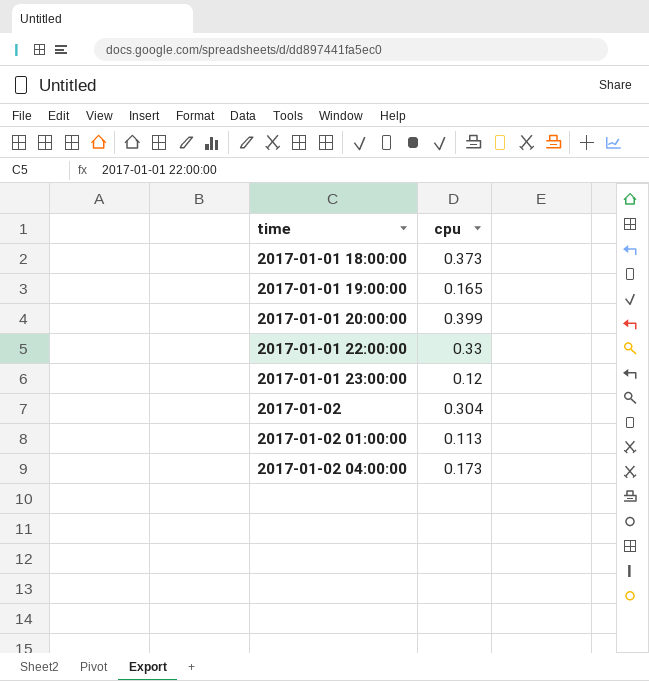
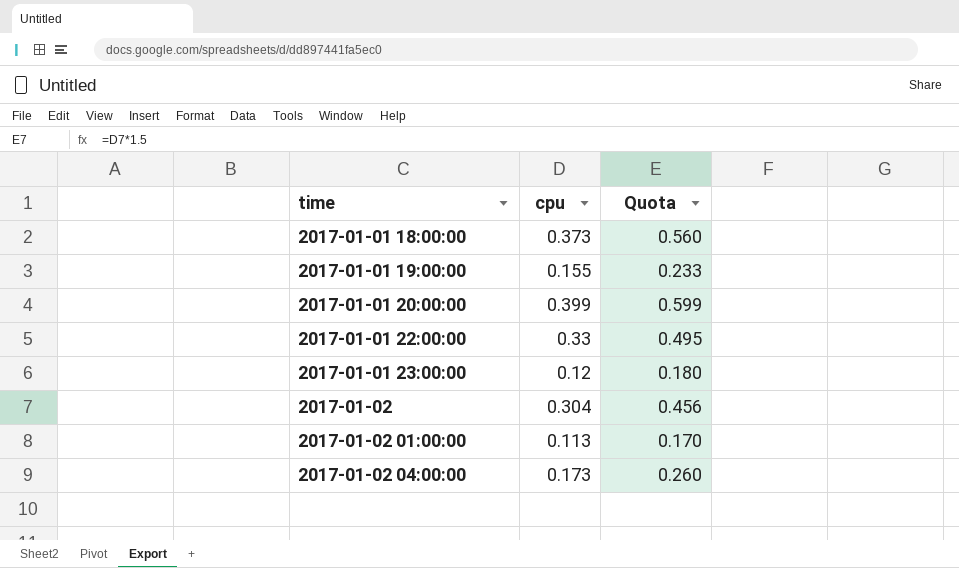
column Quota | formula: none -> [cpu] * 1.5
2017-01-01 19:00:00 | cpu: 0.165 -> 0.155

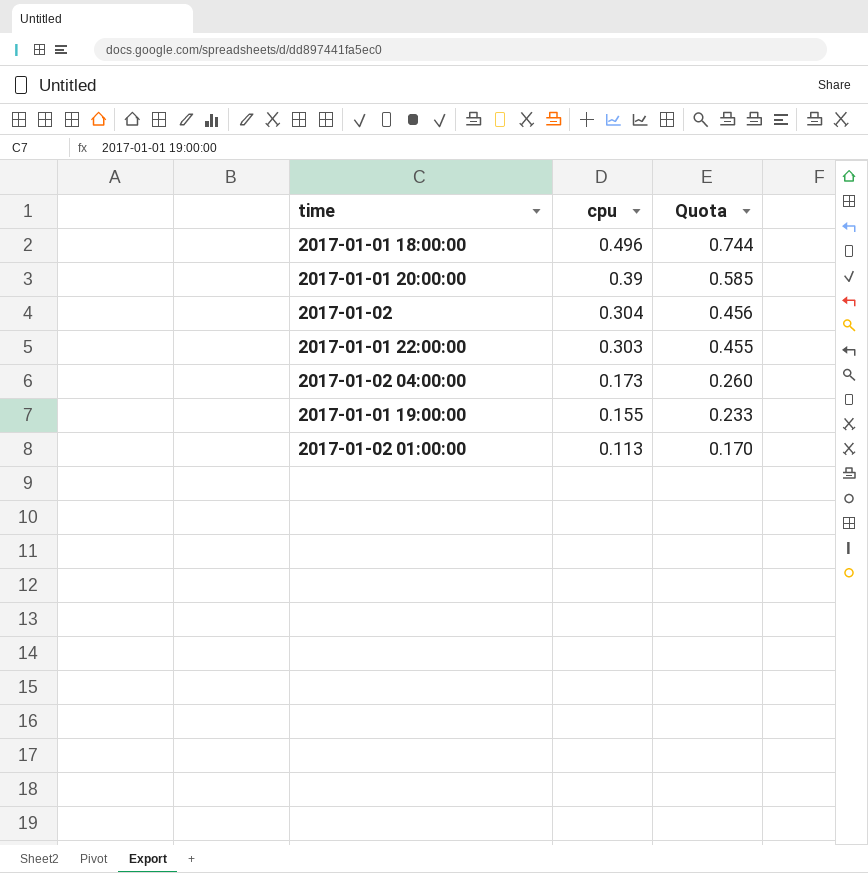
row order: time ascending -> cpu descending
row 2017-01-01 23:00:00: 0.12 | 0.180 -> none
2017-01-01 18:00:00 | cpu: 0.373 -> 0.496
2017-01-01 18:00:00 | Quota: 0.560 -> 0.744
2017-01-01 20:00:00 | cpu: 0.399 -> 0.39
2017-01-01 20:00:00 | Quota: 0.599 -> 0.585
2017-01-01 22:00:00 | cpu: 0.33 -> 0.303
2017-01-01 22:00:00 | Quota: 0.495 -> 0.455

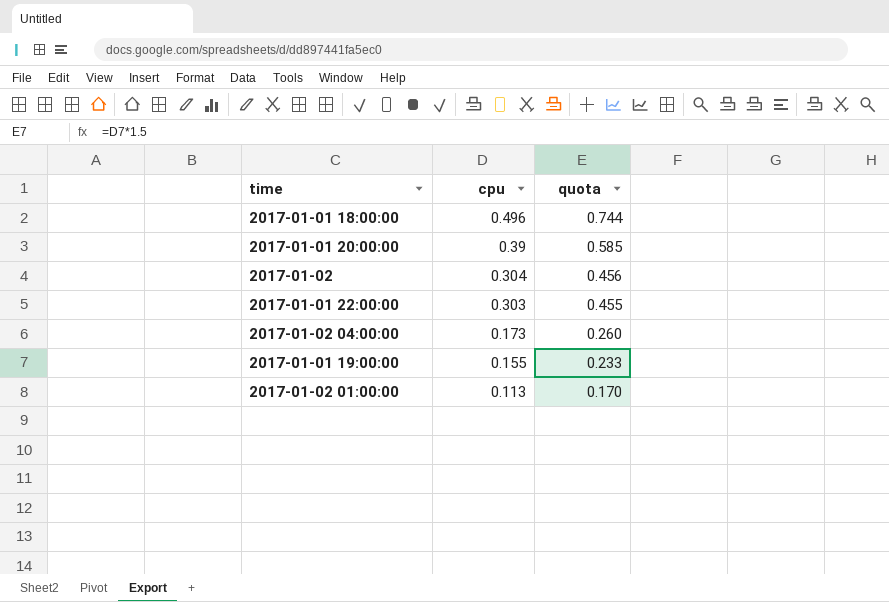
column name: Quota -> quota

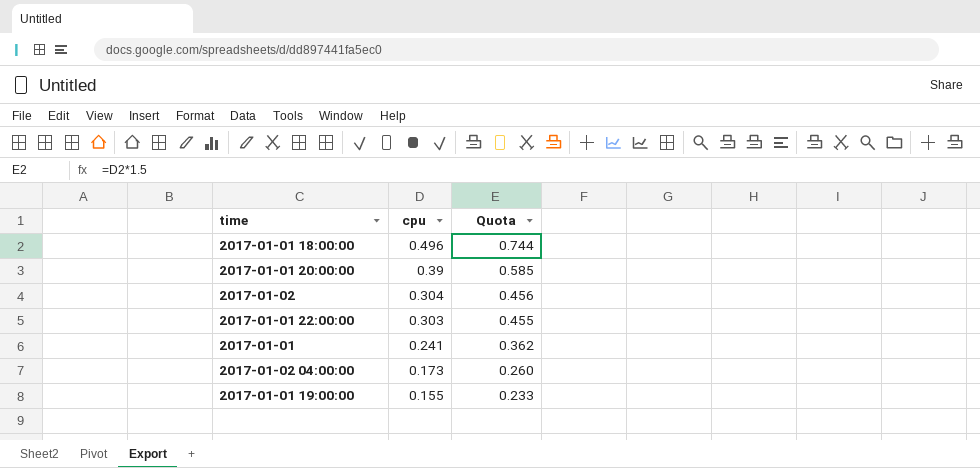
column name: quota -> Quota
row 2017-01-02 01:00:00: 0.113 | 0.170 -> none
row 2017-01-01: none -> 0.241 | 0.362

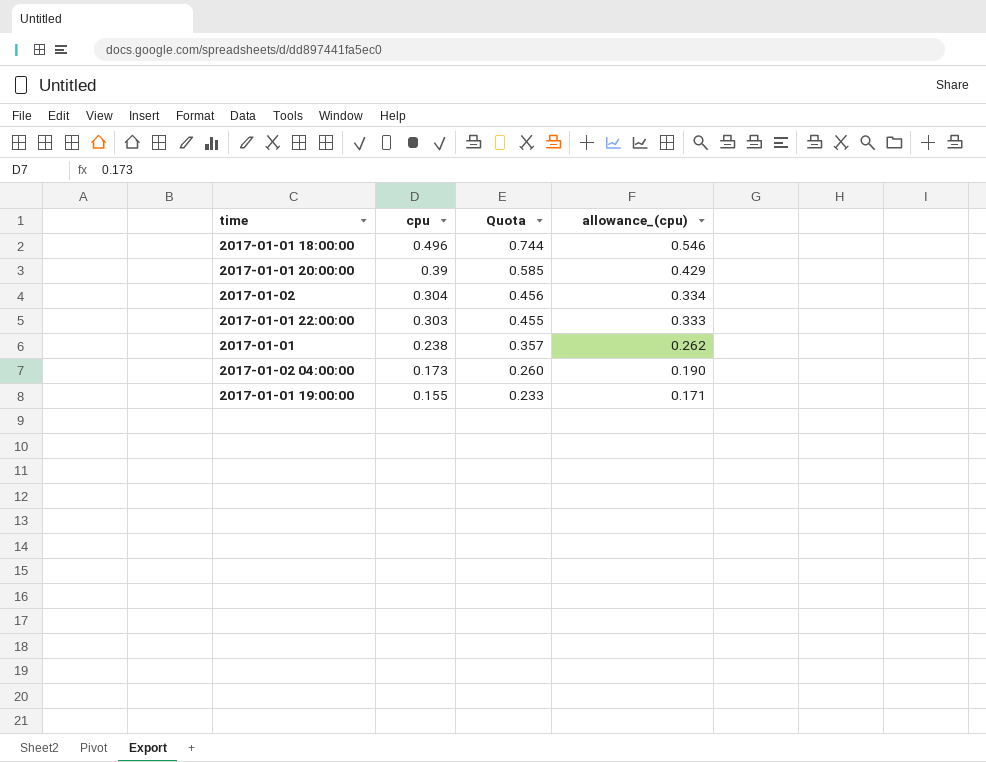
column allowance_(cpu) | formula: none -> [cpu] * 1.1
2017-01-01 | cpu: 0.241 -> 0.238
2017-01-01 | Quota: 0.362 -> 0.357

